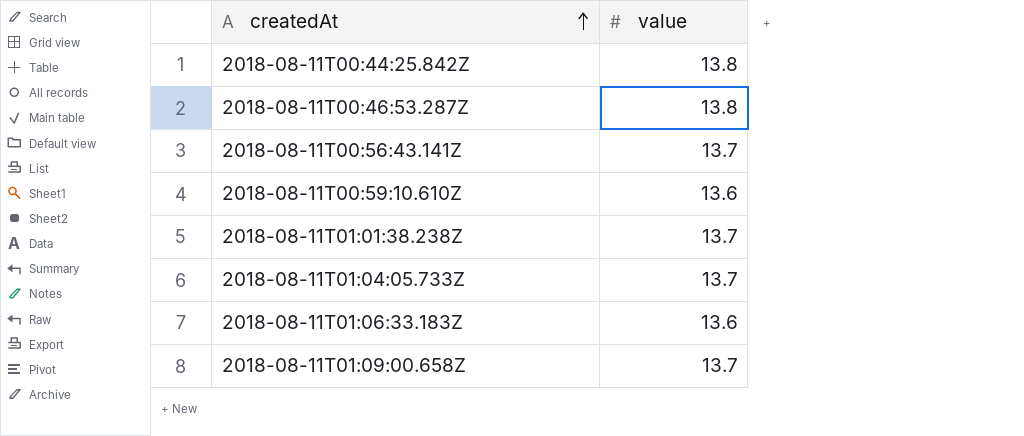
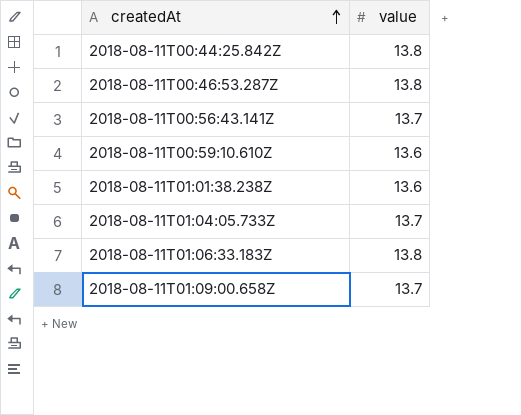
2018-08-11T01:01:38.238Z | value: 13.7 -> 13.6
2018-08-11T01:06:33.183Z | value: 13.6 -> 13.8

